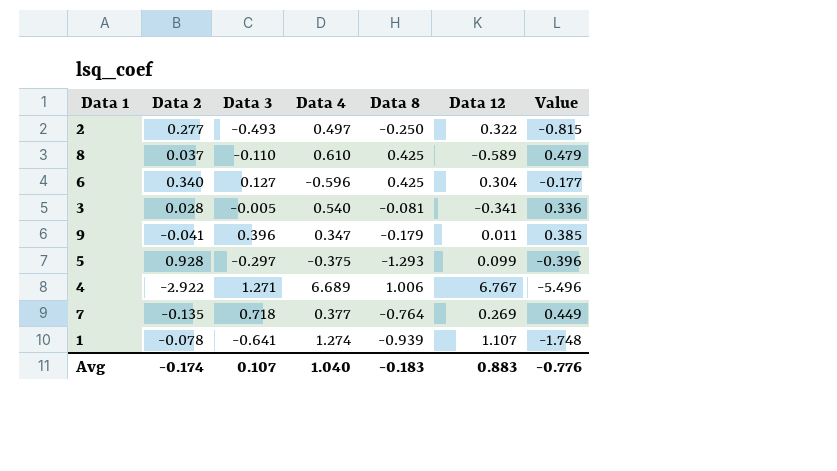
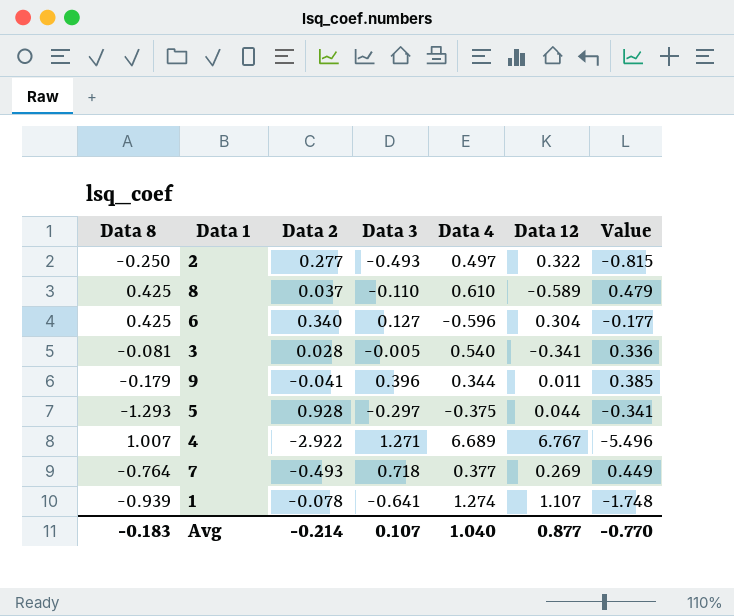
column Data 8 | position: 5 -> 1
9 | Data 4: 0.347 -> 0.344
5 | Data 12: 0.099 -> 0.044
5 | Value: -0.396 -> -0.341
4 | Data 8: 1.006 -> 1.007
7 | Data 2: -0.135 -> -0.493
Avg | Data 2: -0.174 -> -0.214
Avg | Data 12: 0.883 -> 0.877
Avg | Value: -0.776 -> -0.770

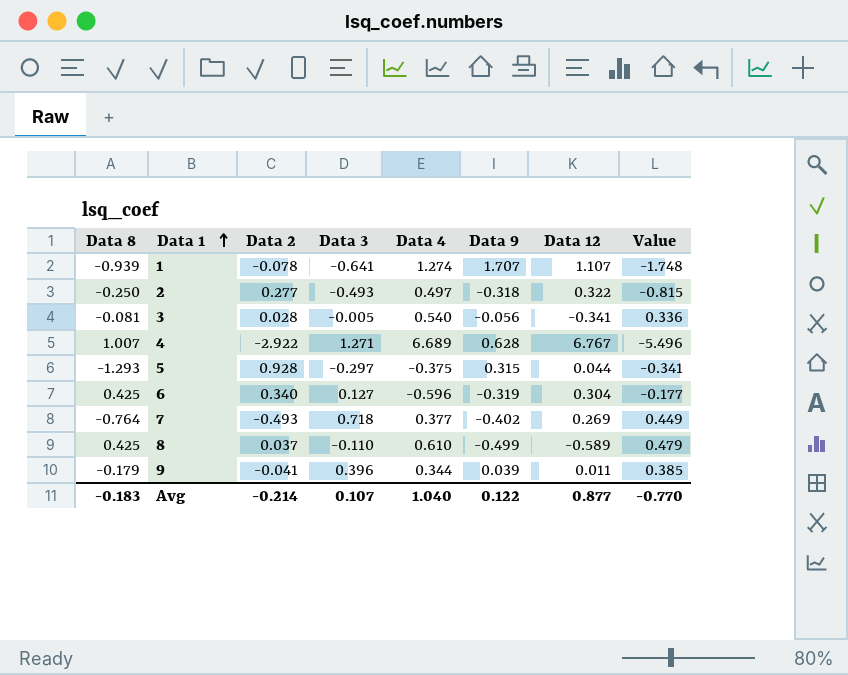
row order: none -> Data 1 ascending
column Data 9 | position: none -> 6

